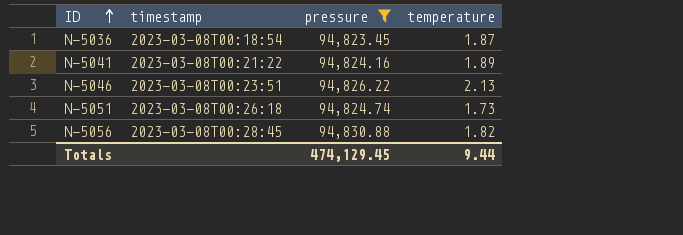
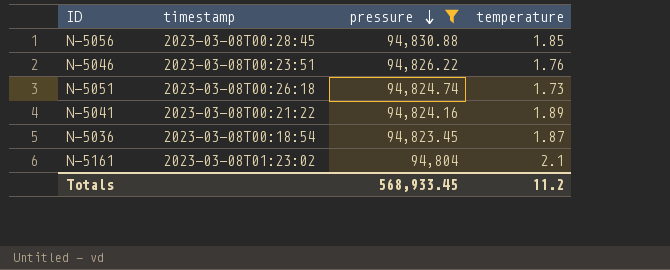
row order: ID ascending -> pressure descending
N-5056 | temperature: 1.82 -> 1.85
N-5046 | temperature: 2.13 -> 1.76
row N-5161: none -> 2023-03-08T01:23:02 | 94,804 | 2.1
Totals | pressure: 474,129.45 -> 568,933.45
Totals | temperature: 9.44 -> 11.2

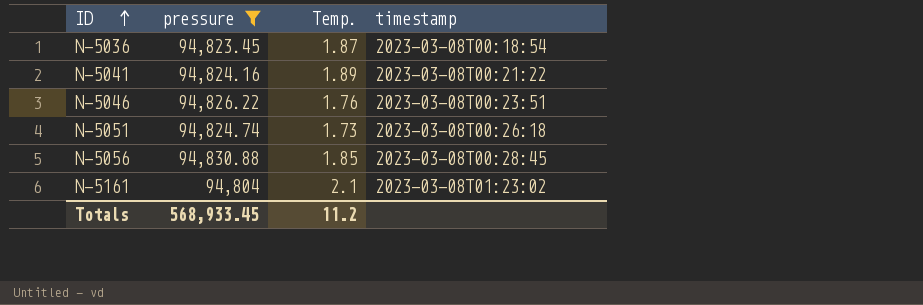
row order: pressure descending -> ID ascending
column name: temperature -> Temp.
column timestamp | position: 2 -> 4

